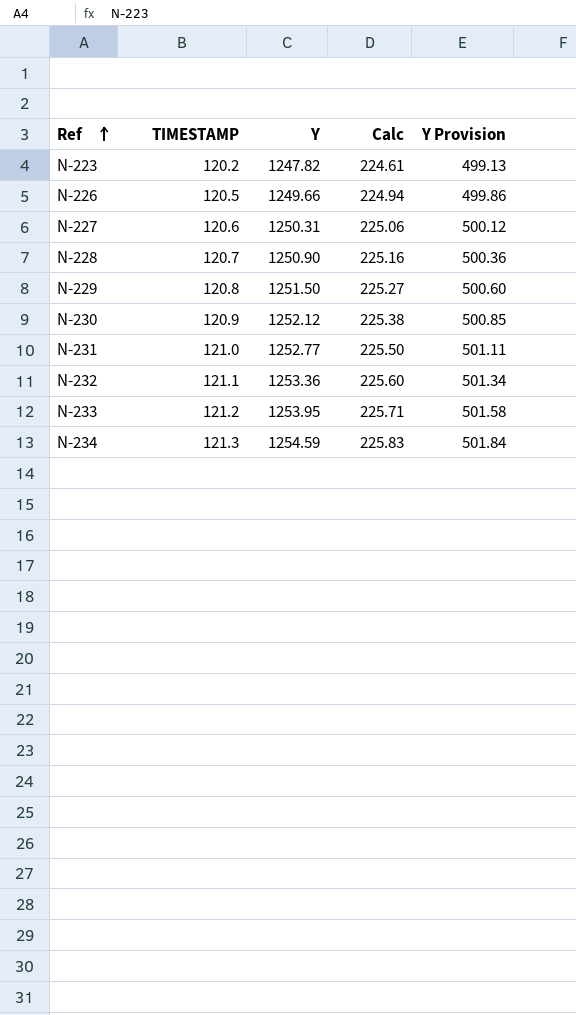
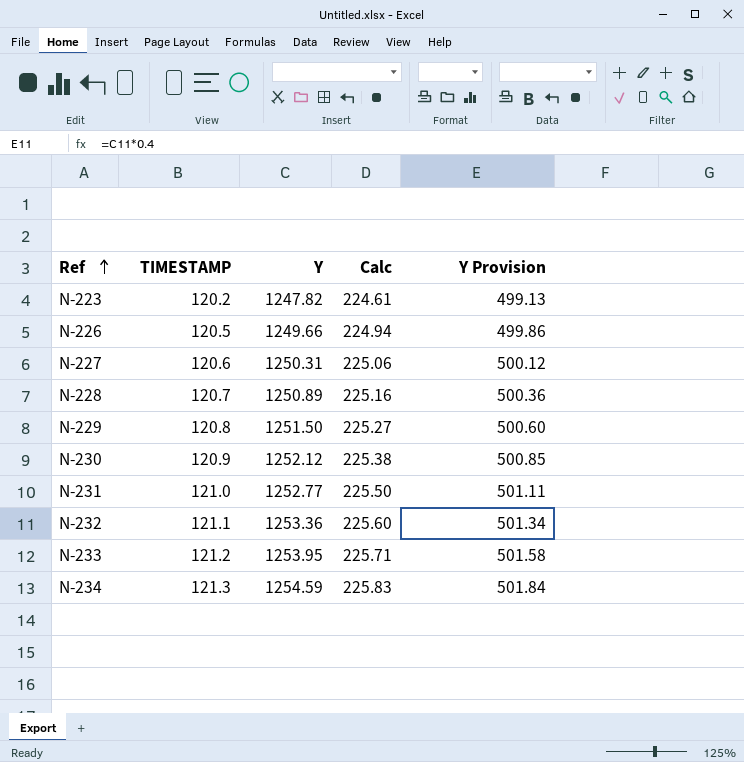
N-228 | Y: 1250.90 -> 1250.89

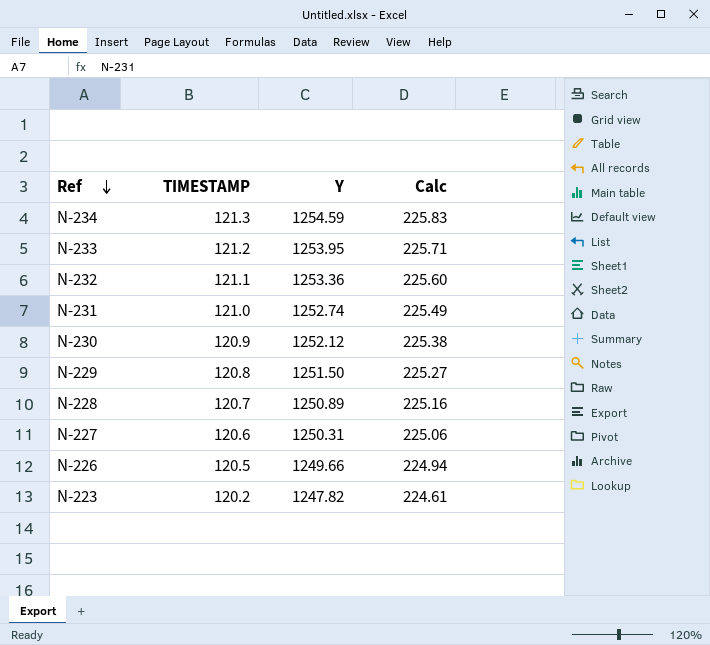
row order: Ref ascending -> Ref descending
column Y Provision | formula: [Y] * 0.4 -> none
N-231 | Y: 1252.77 -> 1252.74
N-231 | Calc: 225.50 -> 225.49

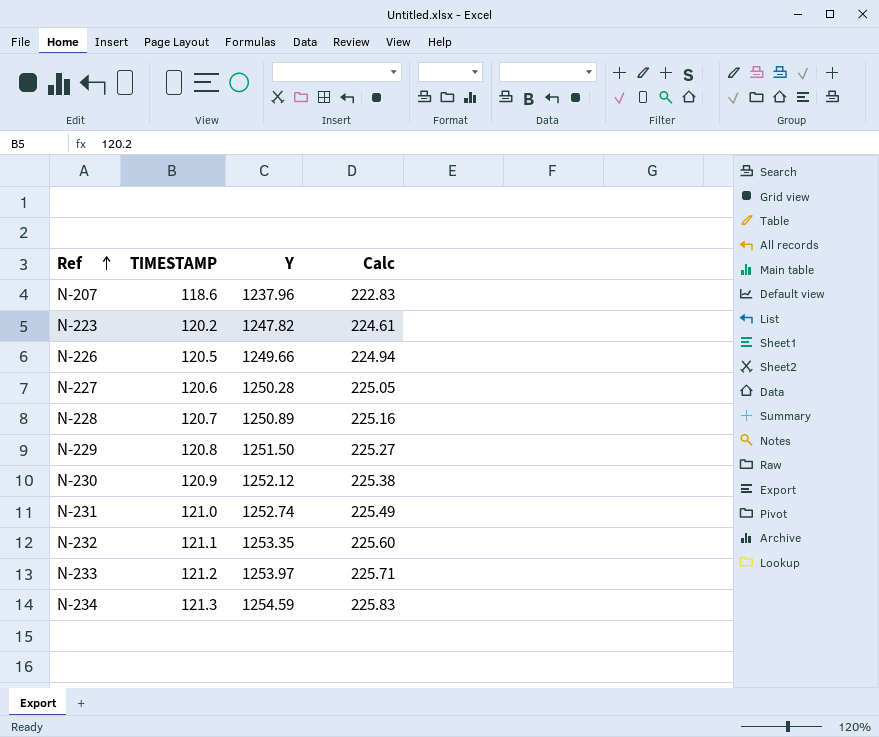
row order: Ref descending -> Ref ascending
row N-207: none -> 118.6 | 1237.96 | 222.83
N-227 | Y: 1250.31 -> 1250.28
N-227 | Calc: 225.06 -> 225.05
N-232 | Y: 1253.36 -> 1253.35
N-233 | Y: 1253.95 -> 1253.97

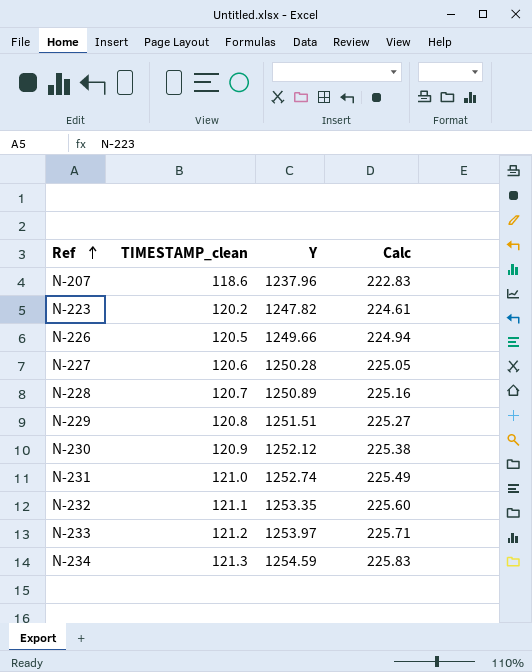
column name: TIMESTAMP -> TIMESTAMP_clean
N-229 | Y: 1251.50 -> 1251.51

